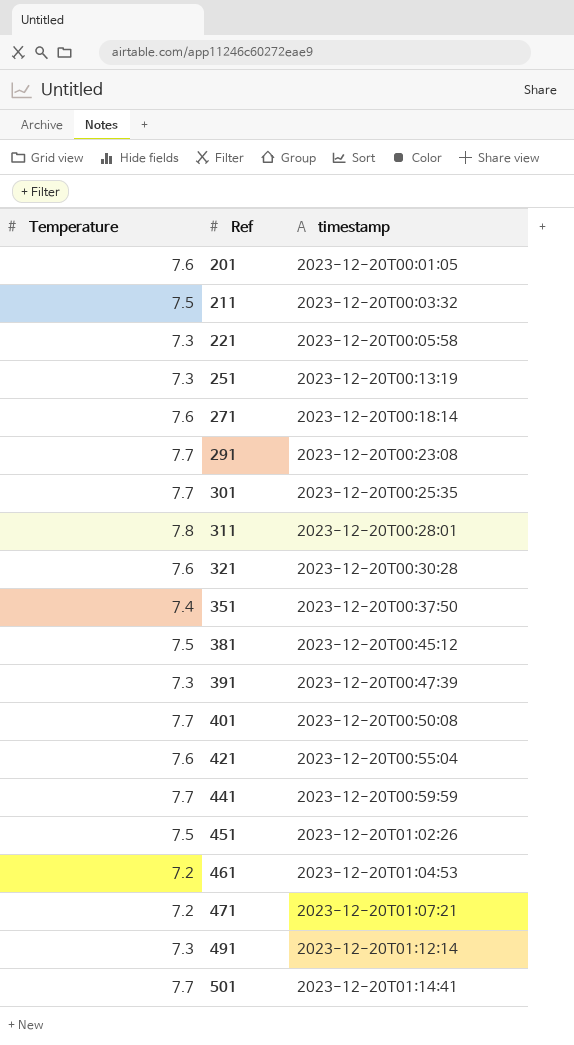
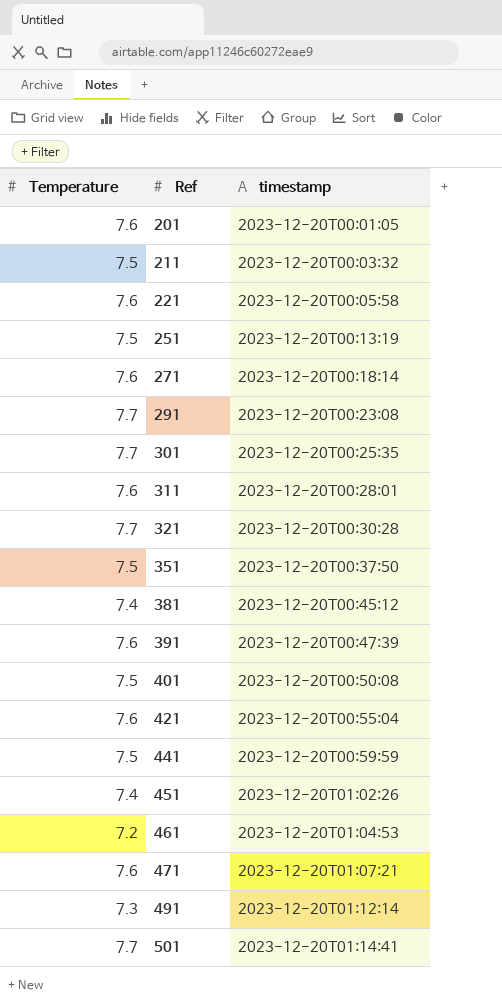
221 | Temperature: 7.3 -> 7.6
251 | Temperature: 7.3 -> 7.5
311 | Temperature: 7.8 -> 7.6
321 | Temperature: 7.6 -> 7.7
351 | Temperature: 7.4 -> 7.5
381 | Temperature: 7.5 -> 7.4
391 | Temperature: 7.3 -> 7.6
401 | Temperature: 7.7 -> 7.5
441 | Temperature: 7.7 -> 7.5
451 | Temperature: 7.5 -> 7.4
471 | Temperature: 7.2 -> 7.6

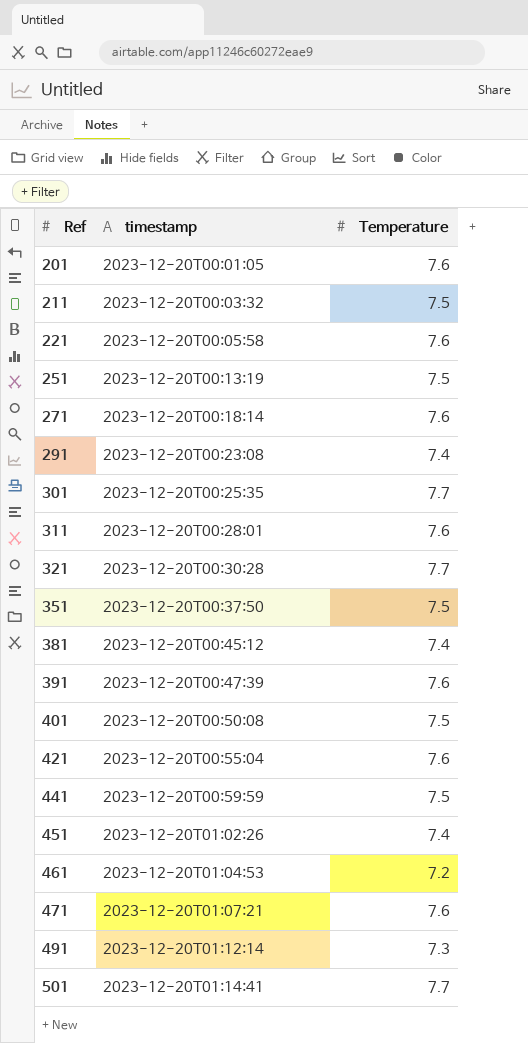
column Temperature | position: 1 -> 3
291 | Temperature: 7.7 -> 7.4

